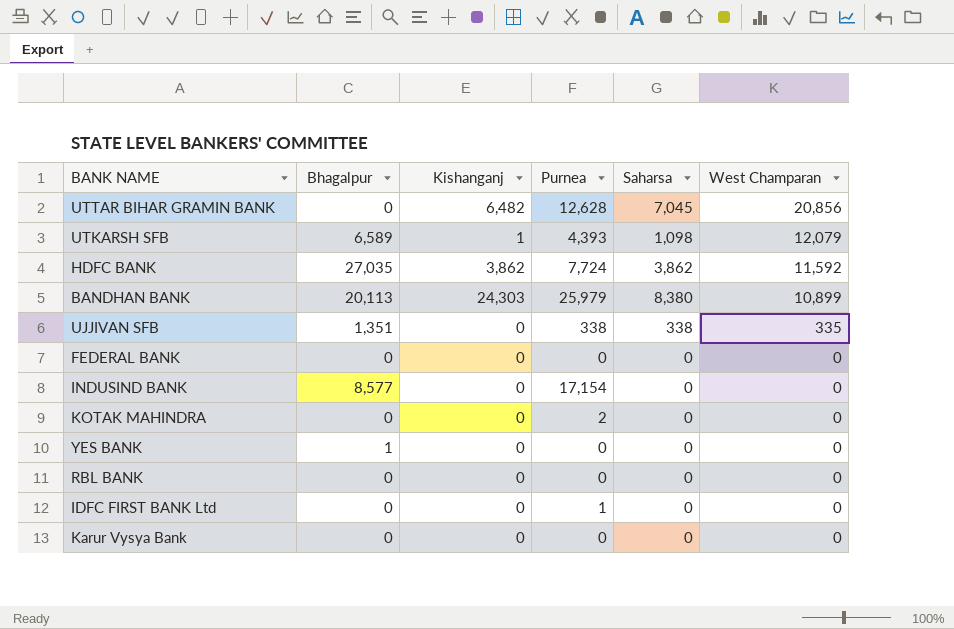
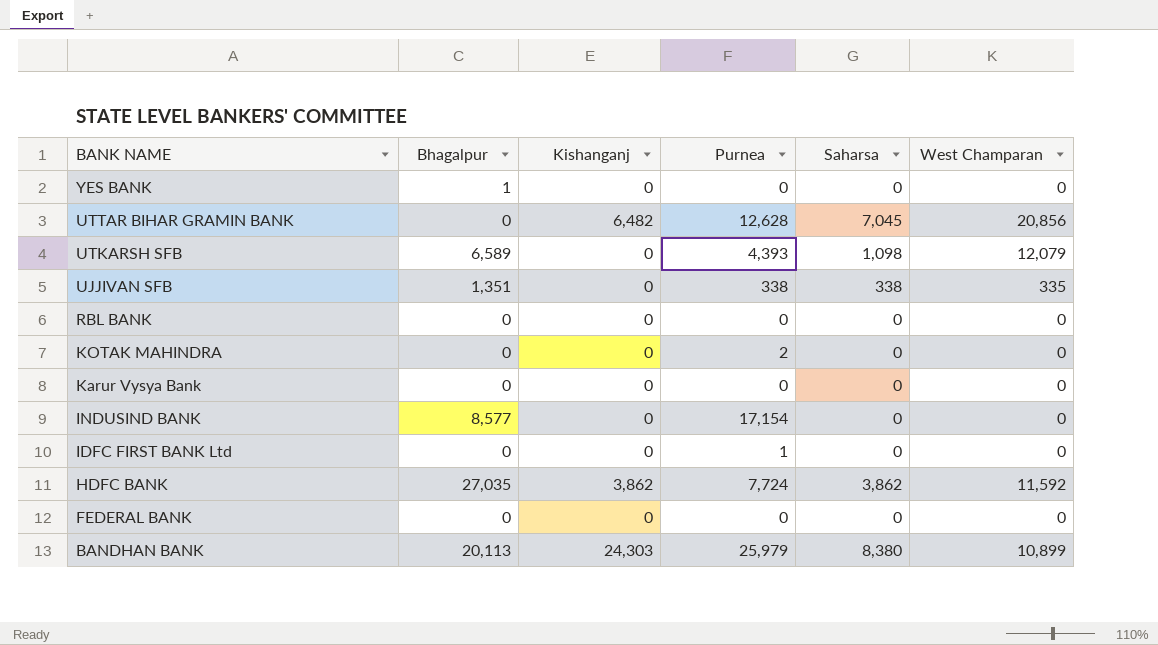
row order: West Champaran descending -> BANK NAME descending
UTKARSH SFB | Kishanganj: 1 -> 0

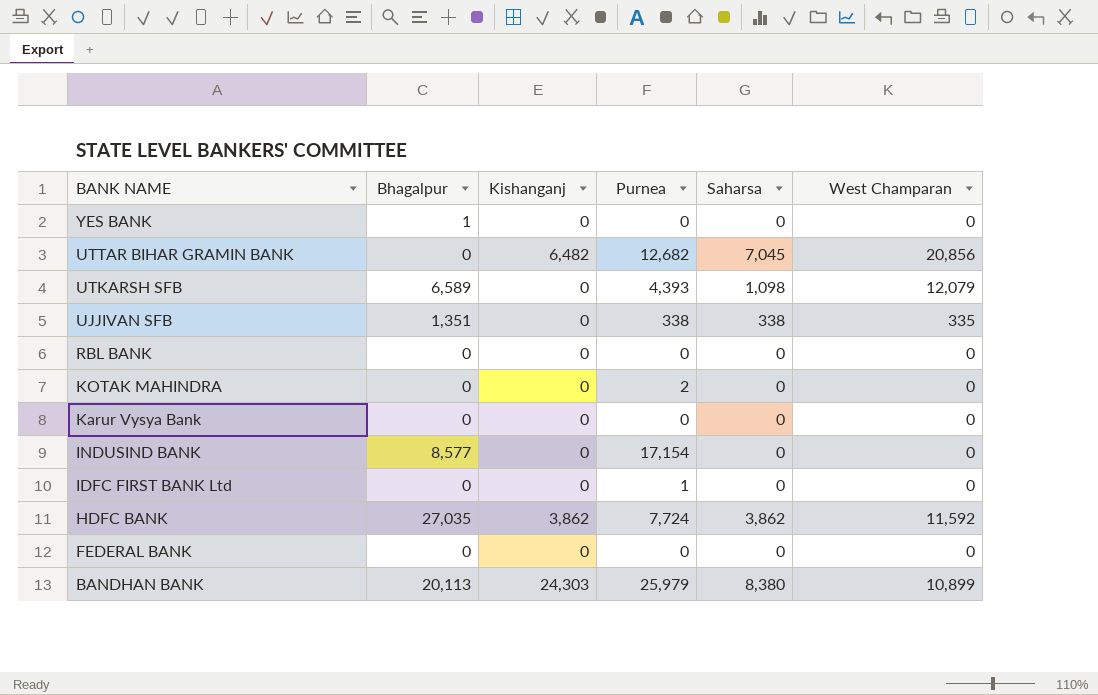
UTTAR BIHAR GRAMIN BANK | Purnea: 12,628 -> 12,682

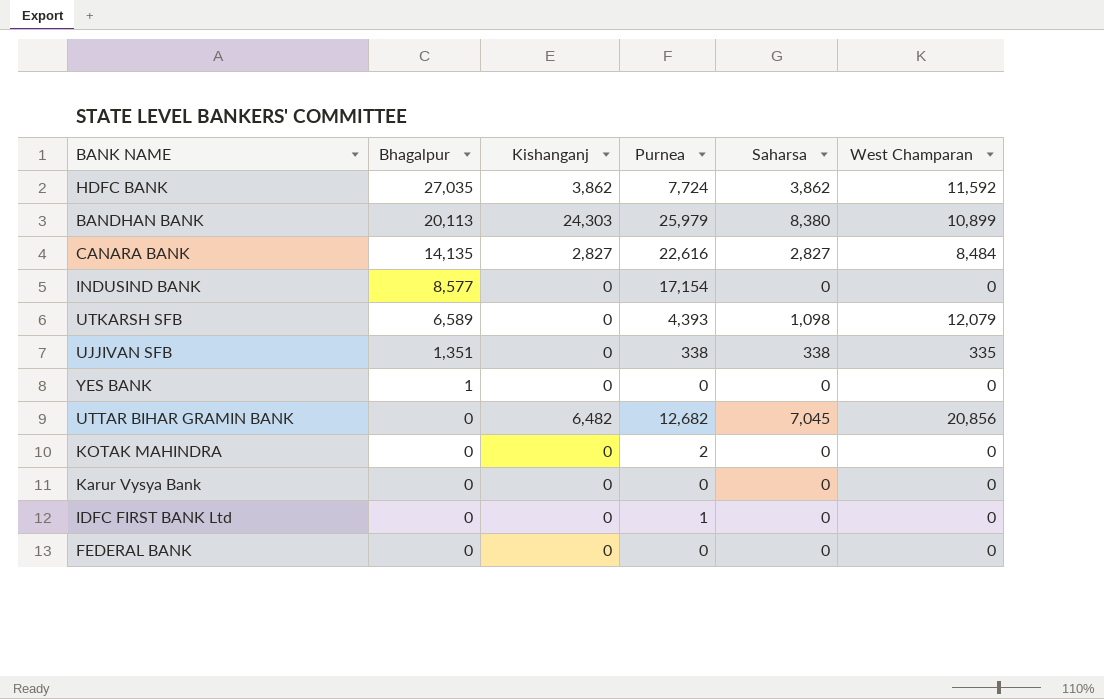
row order: BANK NAME descending -> Bhagalpur descending
row RBL BANK: 0 | 0 | 0 | 0 | 0 -> none
row CANARA BANK: none -> 14,135 | 2,827 | 22,616 | 2,827 | 8,484

